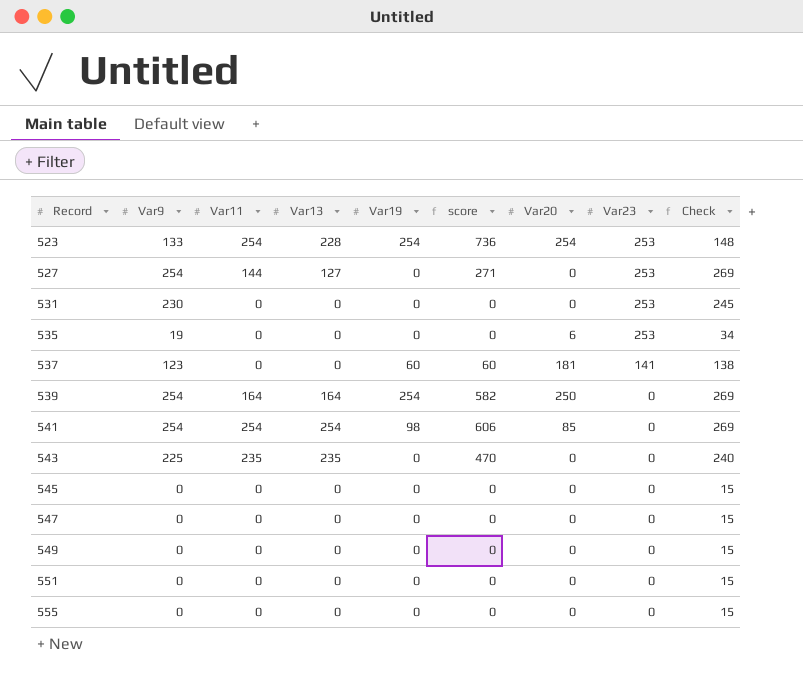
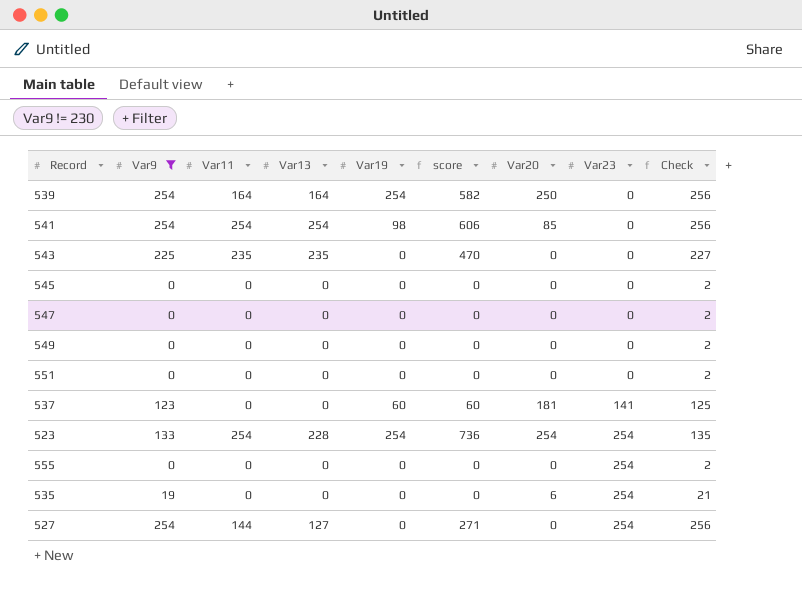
filter: none -> Var9 != 230
row order: Record ascending -> Var23 ascending
column Check | formula: [Var9] + 15 -> [Var9] + 2
523 | Var23: 253 -> 254
555 | Var23: 0 -> 254
535 | Var23: 253 -> 254
527 | Var23: 253 -> 254

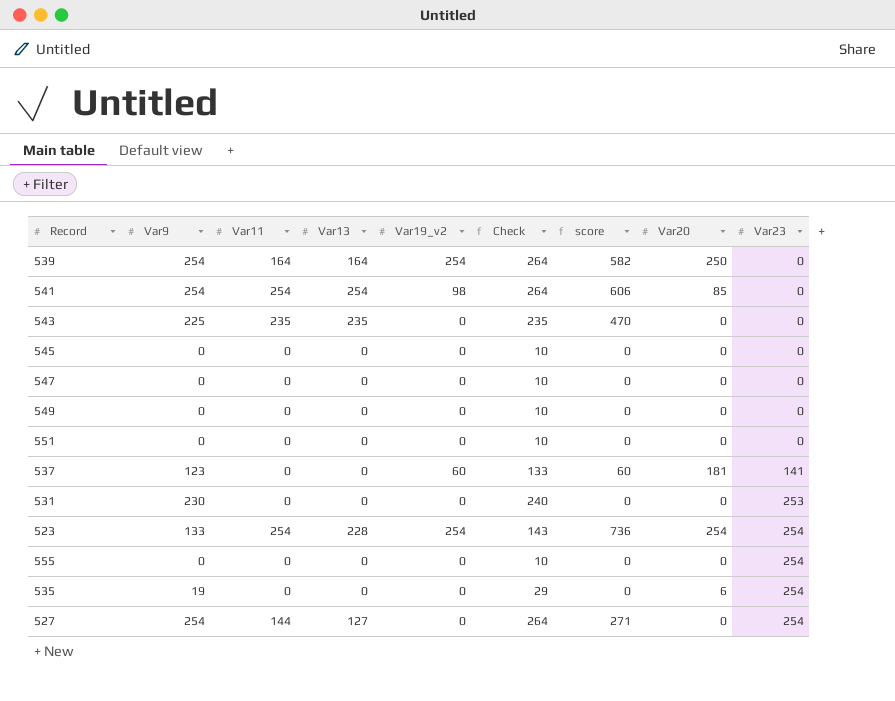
filter: Var9 != 230 -> none
column name: Var19 -> Var19_v2
column Check | formula: [Var9] + 2 -> [Var9] + 10
column Check | position: 9 -> 6

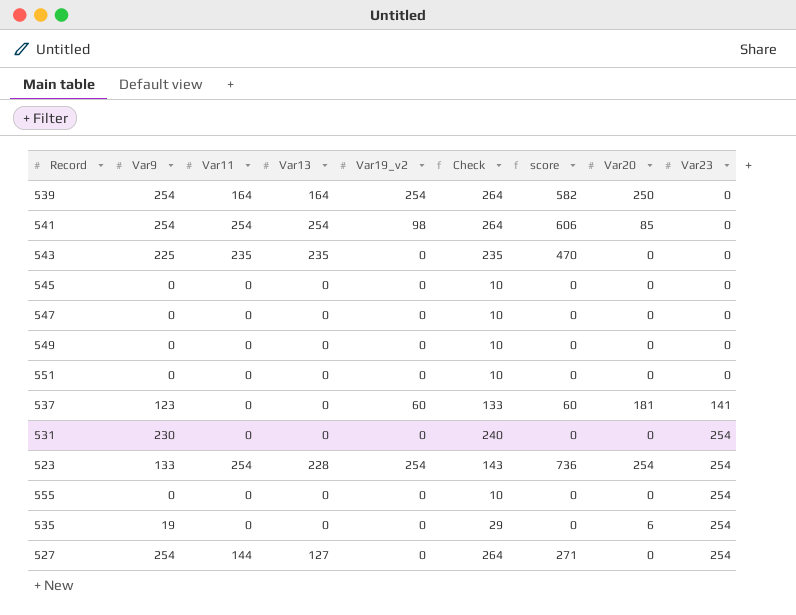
531 | Var23: 253 -> 254

